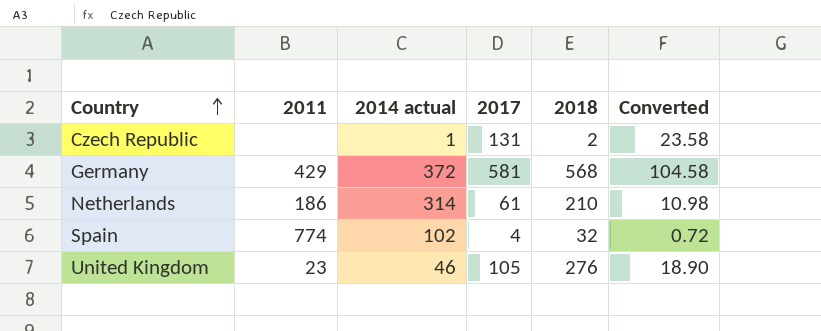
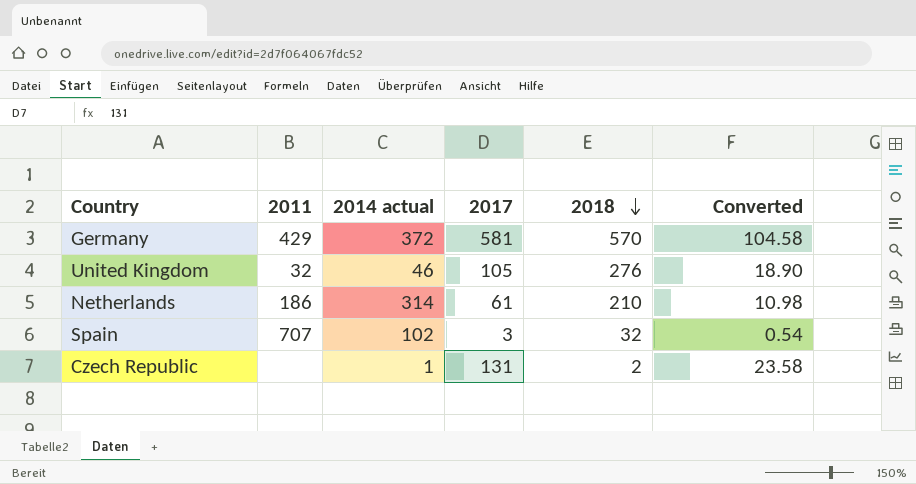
row order: Country ascending -> 2018 descending
Germany | 2018: 568 -> 570
United Kingdom | 2011: 23 -> 32
Spain | 2011: 774 -> 707
Spain | 2017: 4 -> 3
Spain | Converted: 0.72 -> 0.54

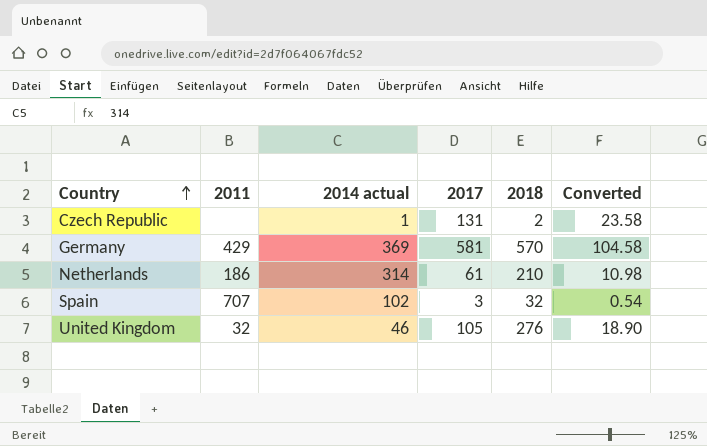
row order: 2018 descending -> Country ascending
Germany | 2014 actual: 372 -> 369

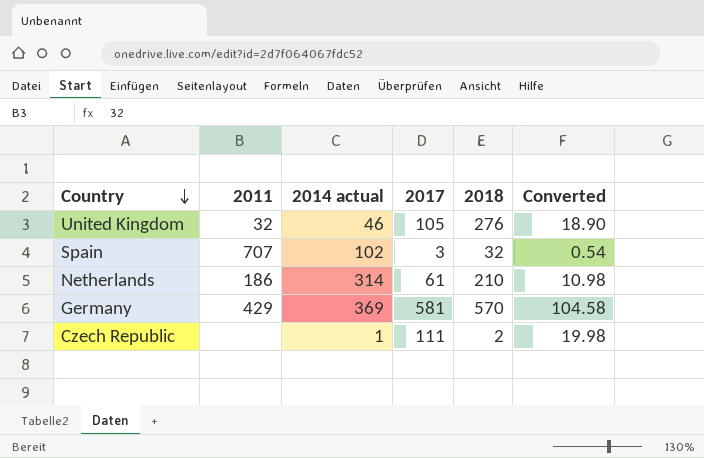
row order: Country ascending -> Country descending
Czech Republic | 2017: 131 -> 111
Czech Republic | Converted: 23.58 -> 19.98

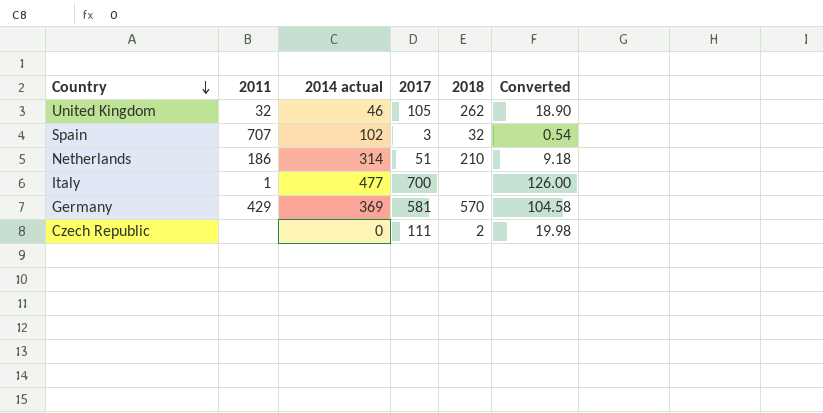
United Kingdom | 2018: 276 -> 262
Netherlands | 2017: 61 -> 51
Netherlands | Converted: 10.98 -> 9.18
row Italy: none -> 1 | 477 | 700 | none | 126.00
Czech Republic | 2014 actual: 1 -> 0

